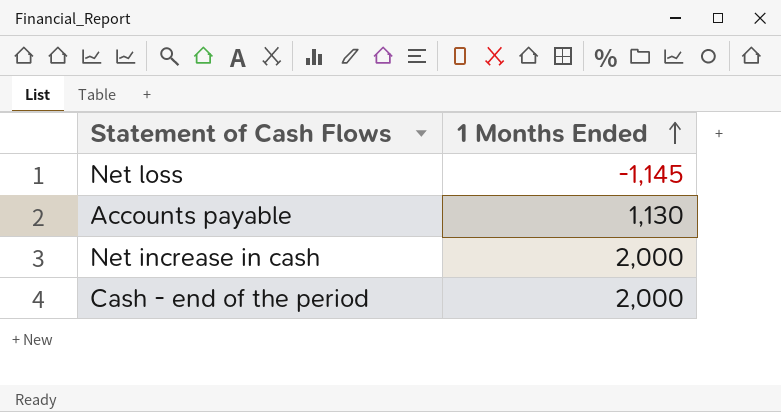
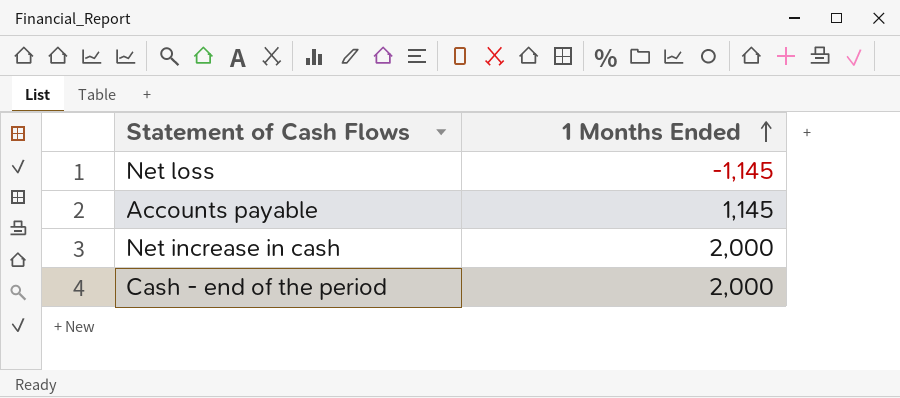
Accounts payable | 1 Months Ended: 1,130 -> 1,145

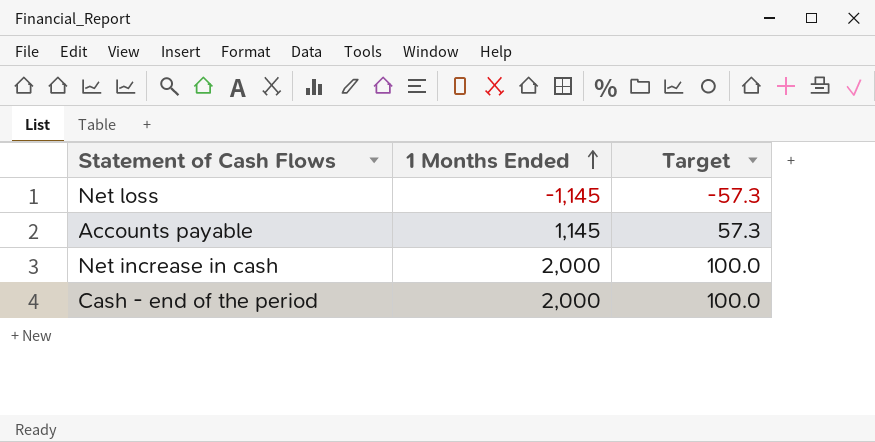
column Target | formula: none -> [1 Months Ended] * 0.05

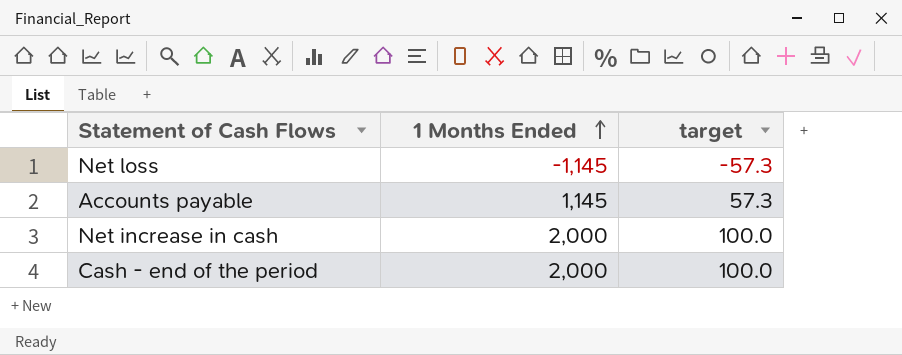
column name: Target -> target

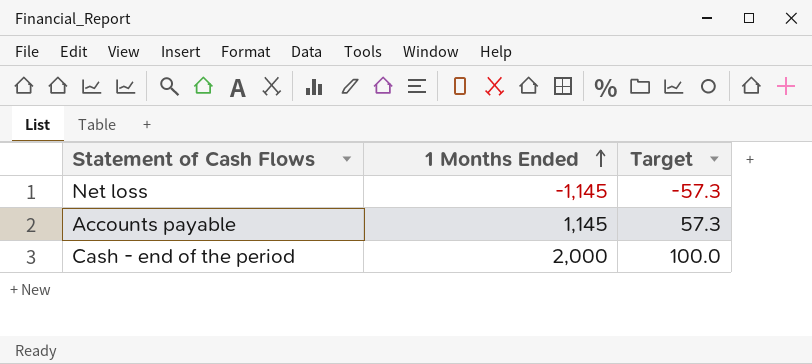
column name: target -> Target
row Net increase in cash: 2,000 | 100.0 -> none

